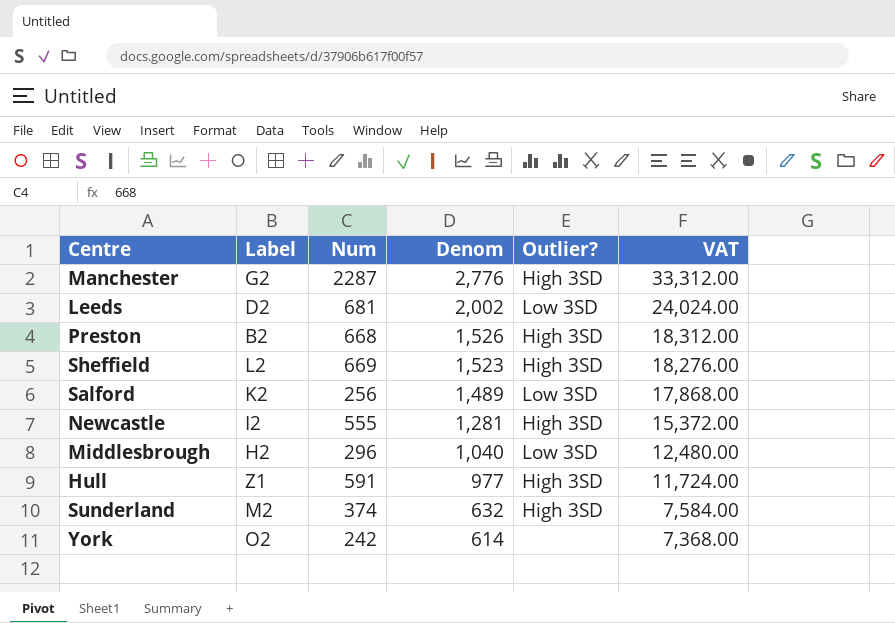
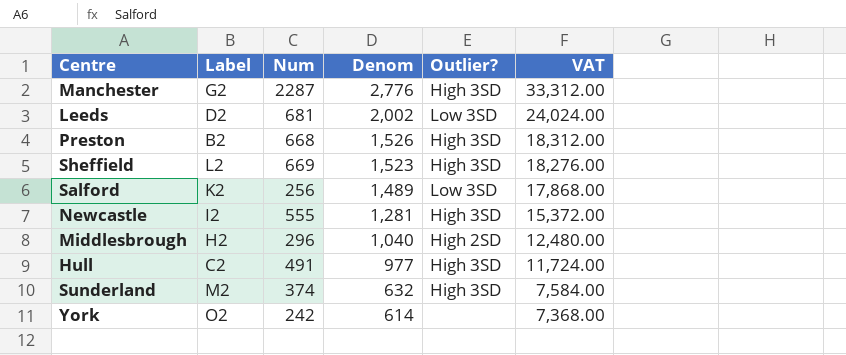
Middlesbrough | Outlier?: Low 3SD -> High 2SD
Hull | Label: Z1 -> C2
Hull | Num: 591 -> 491

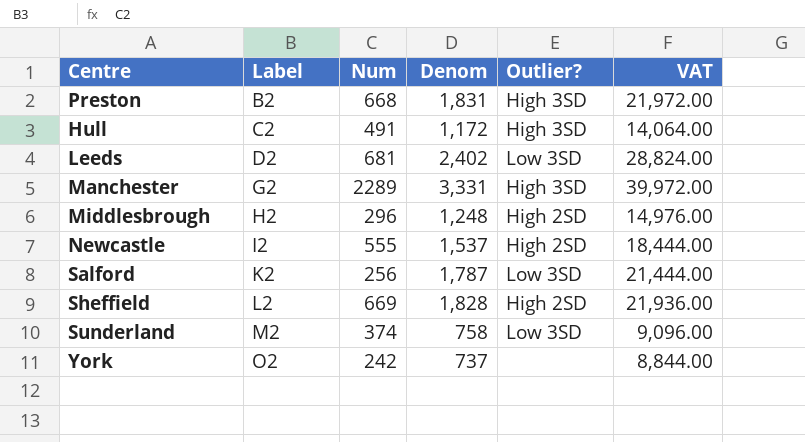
row order: Denom descending -> Label ascending
Preston | Denom: 1,526 -> 1,831
Preston | VAT: 18,312.00 -> 21,972.00
Hull | Denom: 977 -> 1,172
Hull | VAT: 11,724.00 -> 14,064.00
Leeds | Denom: 2,002 -> 2,402
Leeds | VAT: 24,024.00 -> 28,824.00
Manchester | Num: 2287 -> 2289
Manchester | Denom: 2,776 -> 3,331
Manchester | VAT: 33,312.00 -> 39,972.00
Middlesbrough | Denom: 1,040 -> 1,248
Middlesbrough | VAT: 12,480.00 -> 14,976.00
Newcastle | Denom: 1,281 -> 1,537
Newcastle | Outlier?: High 3SD -> High 2SD
Newcastle | VAT: 15,372.00 -> 18,444.00
Salford | Denom: 1,489 -> 1,787
Salford | VAT: 17,868.00 -> 21,444.00
Sheffield | Denom: 1,523 -> 1,828
Sheffield | Outlier?: High 3SD -> High 2SD
Sheffield | VAT: 18,276.00 -> 21,936.00
Sunderland | Denom: 632 -> 758
Sunderland | Outlier?: High 3SD -> Low 3SD
Sunderland | VAT: 7,584.00 -> 9,096.00
York | Denom: 614 -> 737
York | VAT: 7,368.00 -> 8,844.00

